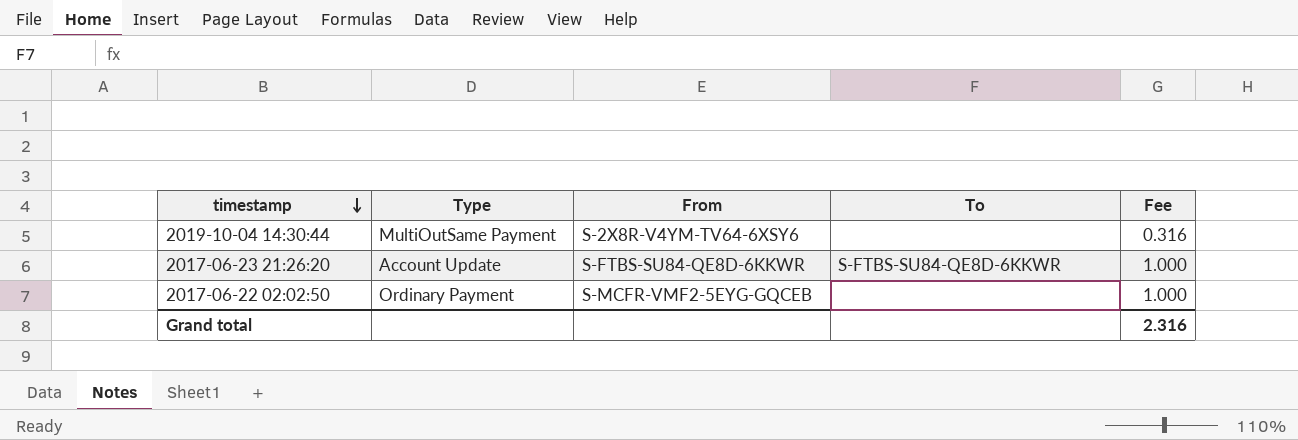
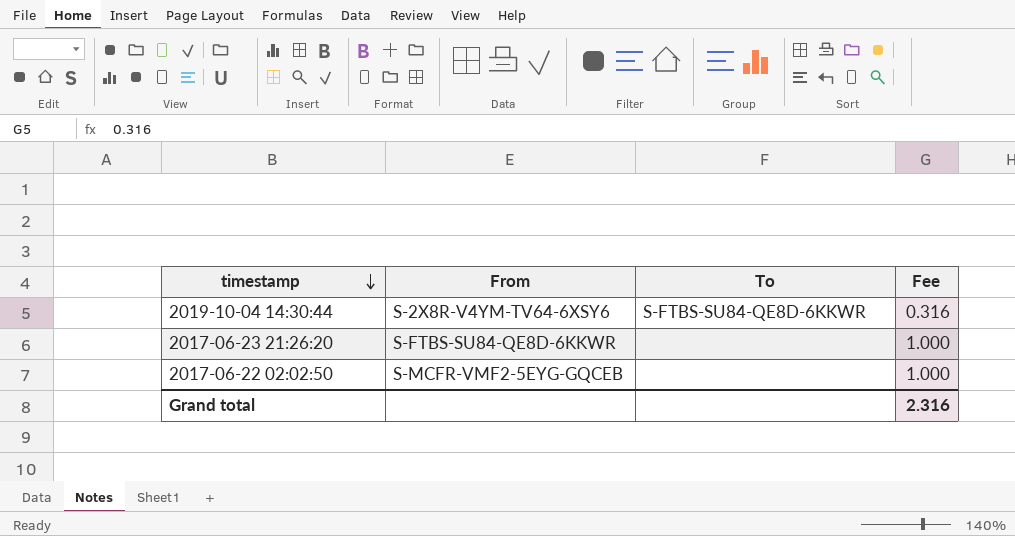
column Type | position: 2 -> none
2019-10-04 14:30:44 | To: none -> S-FTBS-SU84-QE8D-6KKWR
2017-06-23 21:26:20 | To: S-FTBS-SU84-QE8D-6KKWR -> none

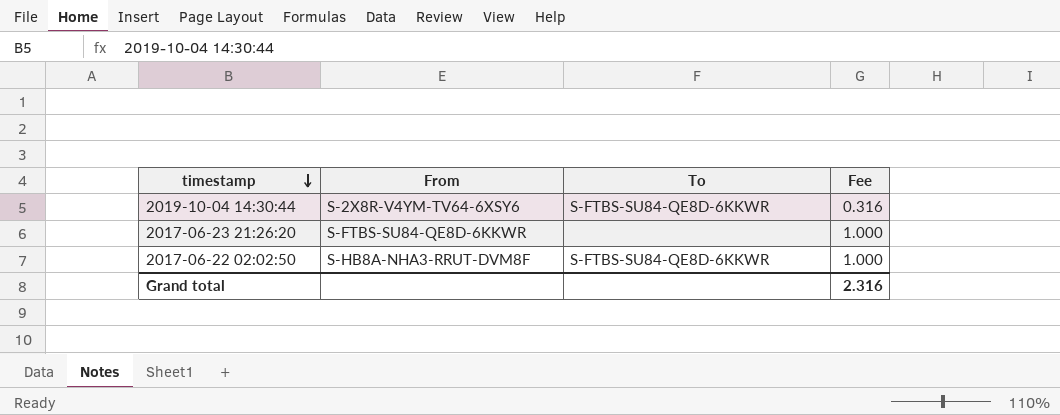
2017-06-22 02:02:50 | From: S-MCFR-VMF2-5EYG-GQCEB -> S-HB8A-NHA3-RRUT-DVM8F
2017-06-22 02:02:50 | To: none -> S-FTBS-SU84-QE8D-6KKWR

